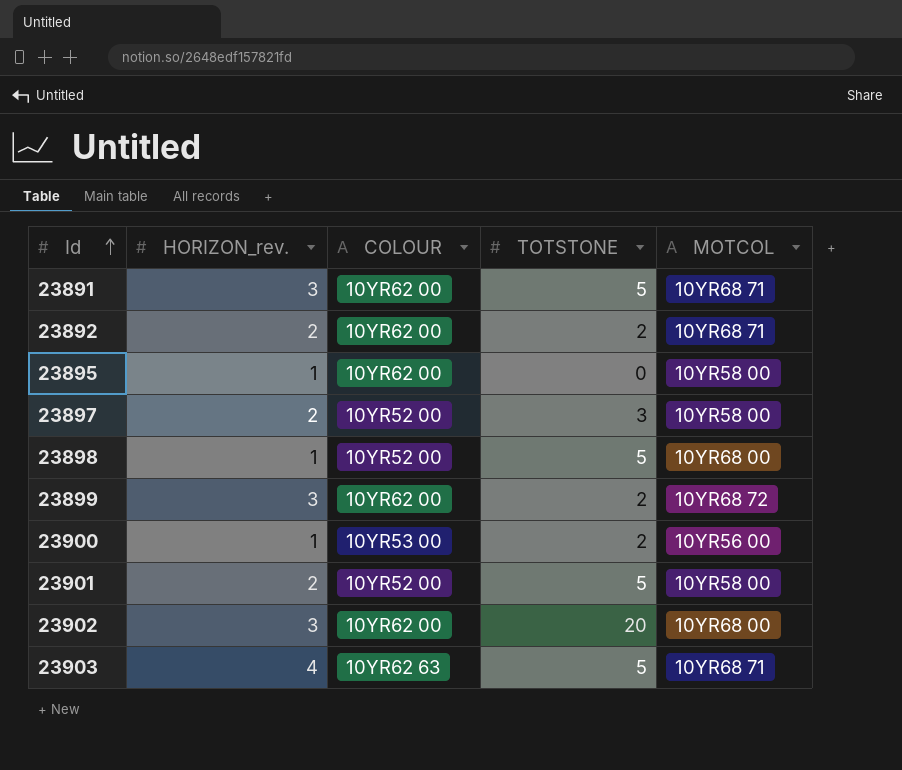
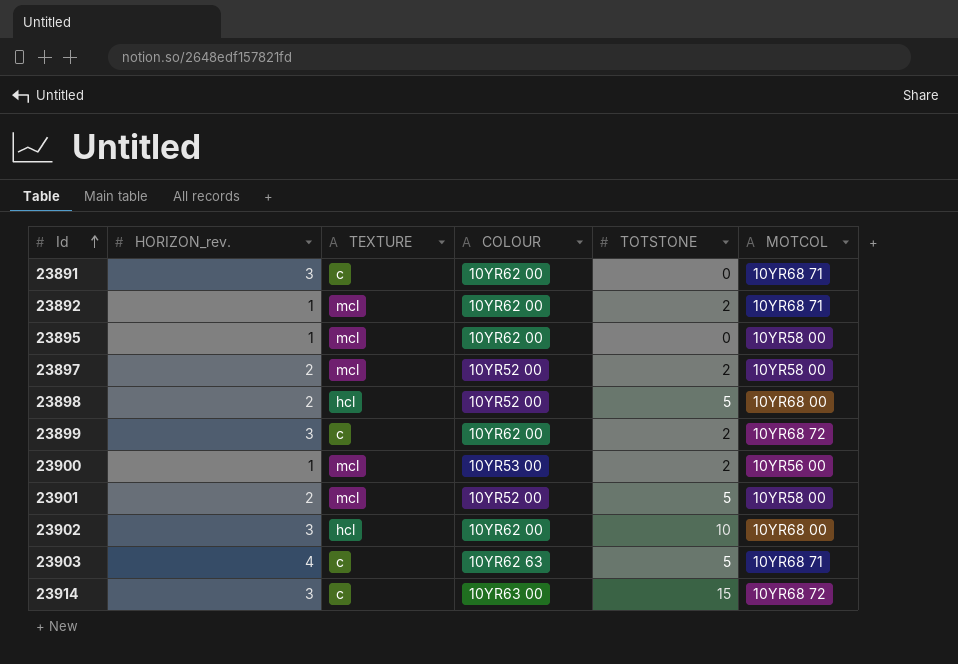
column TEXTURE | position: none -> 3
23891 | TOTSTONE: 5 -> 0
23892 | HORIZON_rev.: 2 -> 1
23897 | TOTSTONE: 3 -> 2
23898 | HORIZON_rev.: 1 -> 2
23902 | TOTSTONE: 20 -> 10
row 23914: none -> 3 | c | 10YR63 00 | 15 | 10YR68 72

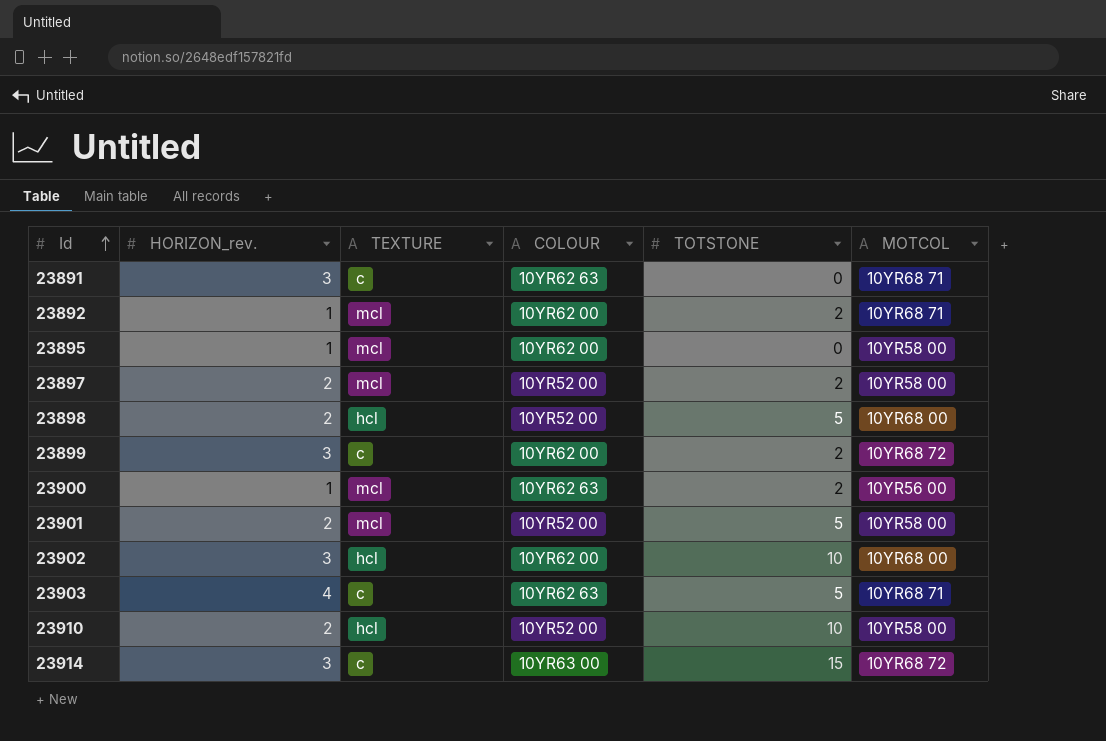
23891 | COLOUR: 10YR62 00 -> 10YR62 63
23900 | COLOUR: 10YR53 00 -> 10YR62 63
row 23910: none -> 2 | hcl | 10YR52 00 | 10 | 10YR58 00

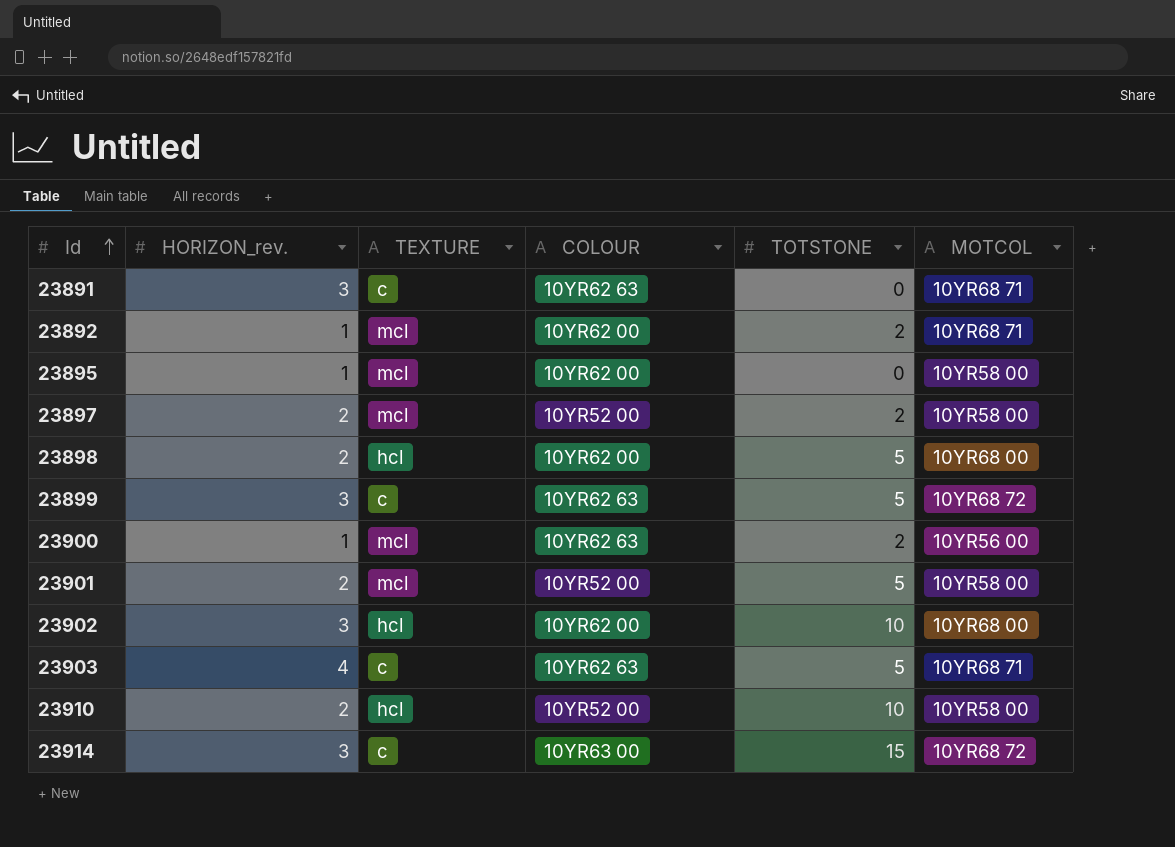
23898 | COLOUR: 10YR52 00 -> 10YR62 00
23899 | COLOUR: 10YR62 00 -> 10YR62 63
23899 | TOTSTONE: 2 -> 5

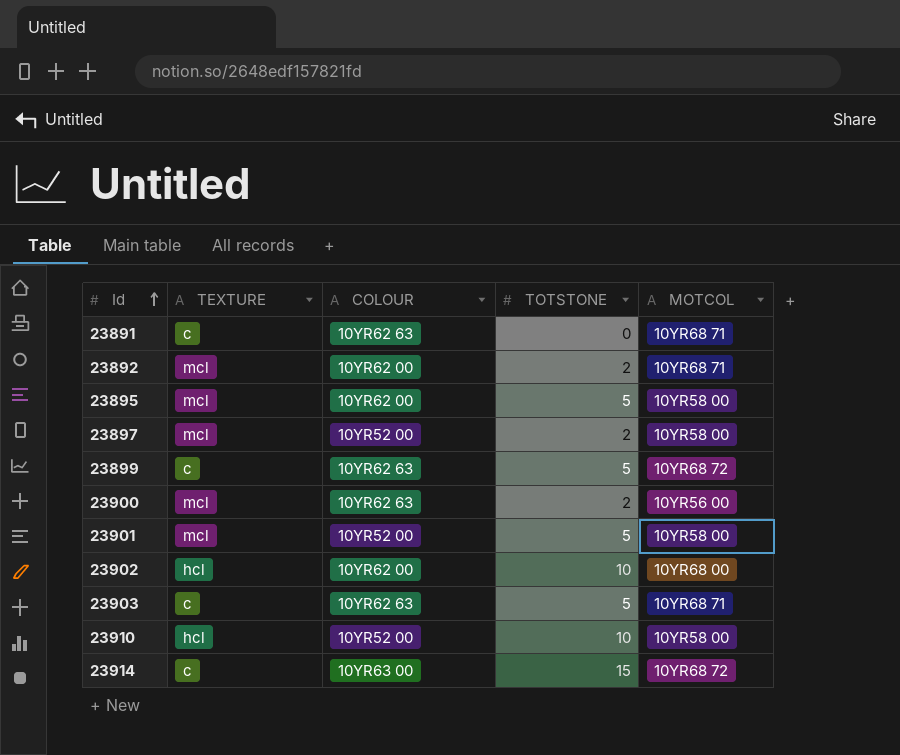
column HORIZON_rev. | position: 2 -> none
row 23898: 2 | hcl | 10YR62 00 | 5 | 10YR68 00 -> none
23895 | TOTSTONE: 0 -> 5

